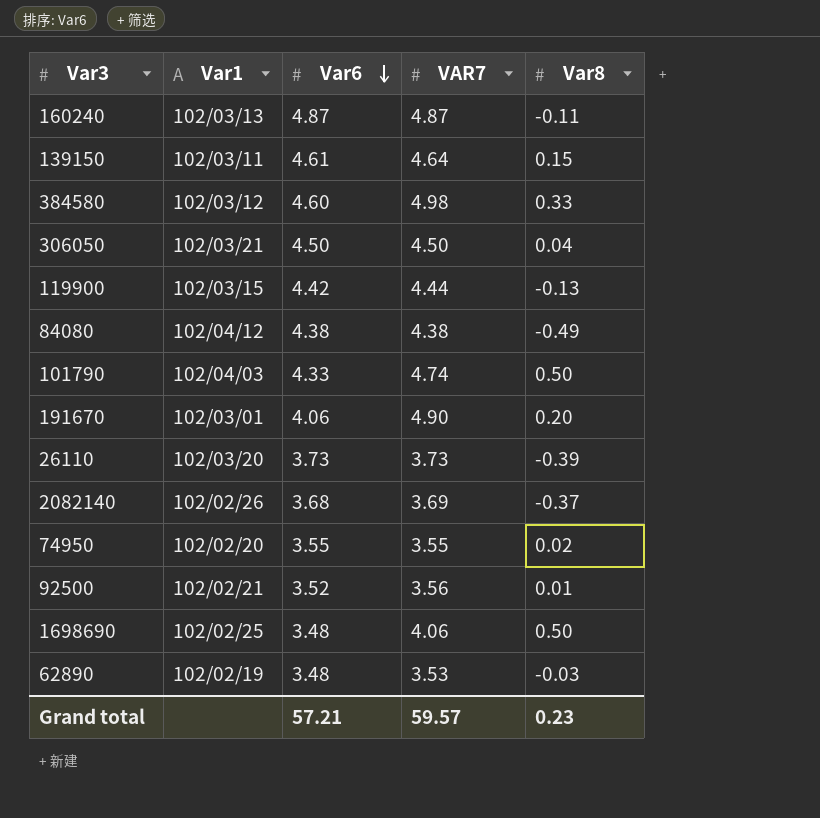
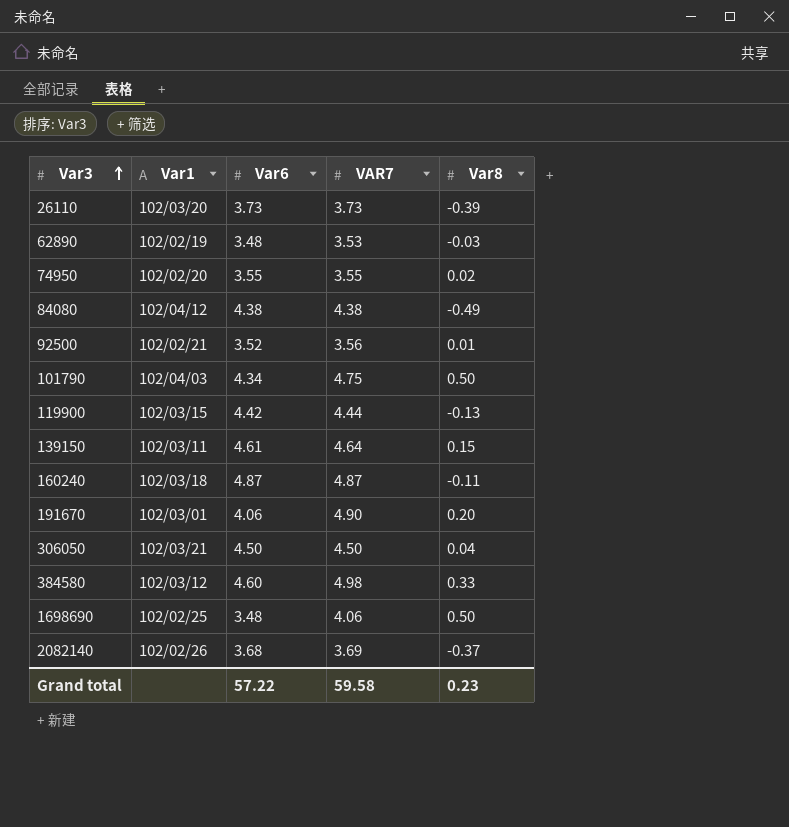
row order: Var6 descending -> Var3 ascending
101790 | Var6: 4.33 -> 4.34
101790 | VAR7: 4.74 -> 4.75
160240 | Var1: 102/03/13 -> 102/03/18
Grand total | Var6: 57.21 -> 57.22
Grand total | VAR7: 59.57 -> 59.58

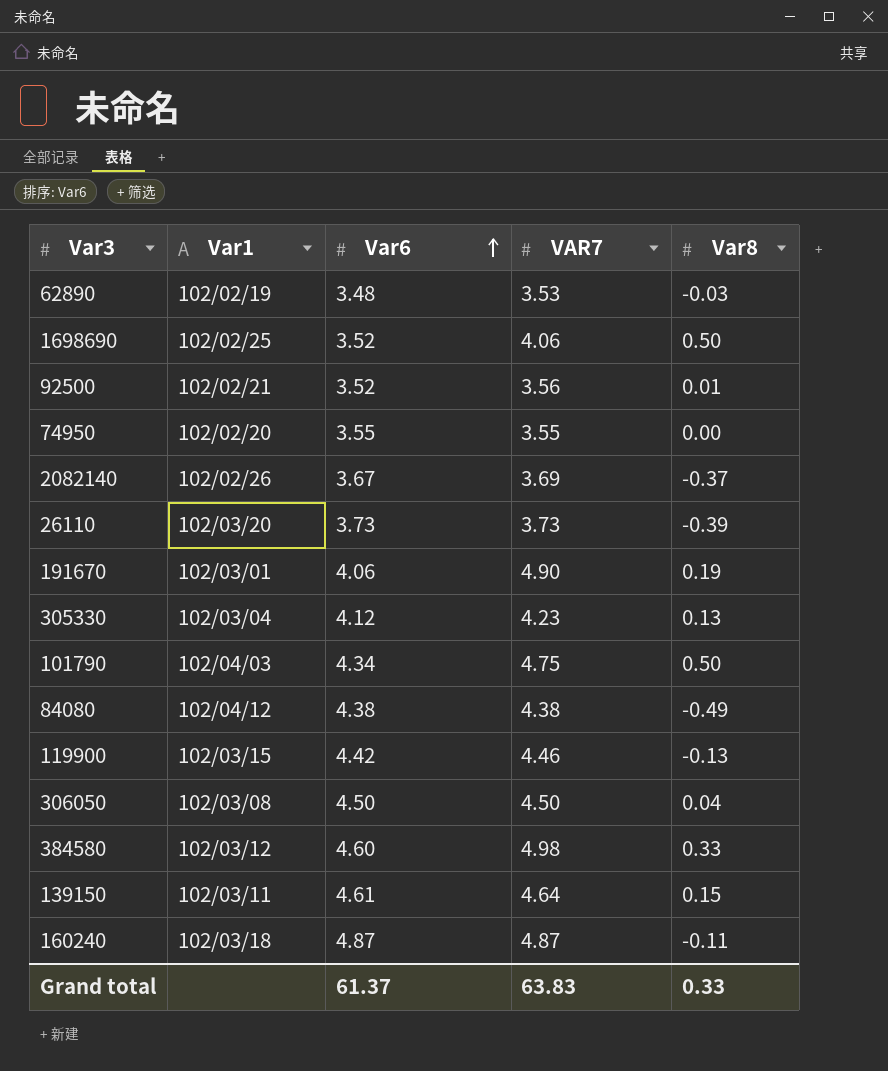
row order: Var3 ascending -> Var6 ascending
1698690 | Var6: 3.48 -> 3.52
74950 | Var8: 0.02 -> 0.00
2082140 | Var6: 3.68 -> 3.67
191670 | Var8: 0.20 -> 0.19
row 305330: none -> 102/03/04 | 4.12 | 4.23 | 0.13
119900 | VAR7: 4.44 -> 4.46
306050 | Var1: 102/03/21 -> 102/03/08
Grand total | Var6: 57.22 -> 61.37
Grand total | VAR7: 59.58 -> 63.83
Grand total | Var8: 0.23 -> 0.33

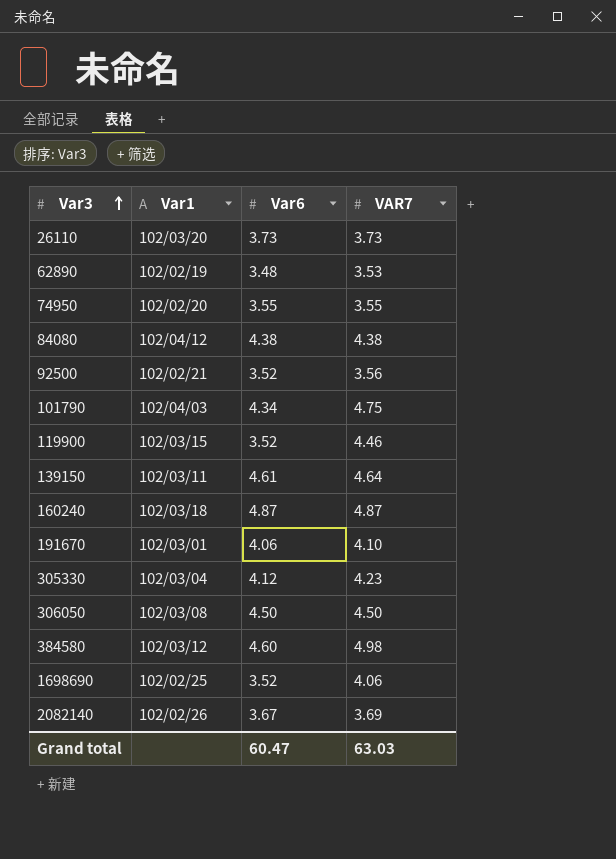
row order: Var6 ascending -> Var3 ascending
column Var8 | position: 5 -> none
119900 | Var6: 4.42 -> 3.52
191670 | VAR7: 4.90 -> 4.10
Grand total | Var6: 61.37 -> 60.47
Grand total | VAR7: 63.83 -> 63.03

